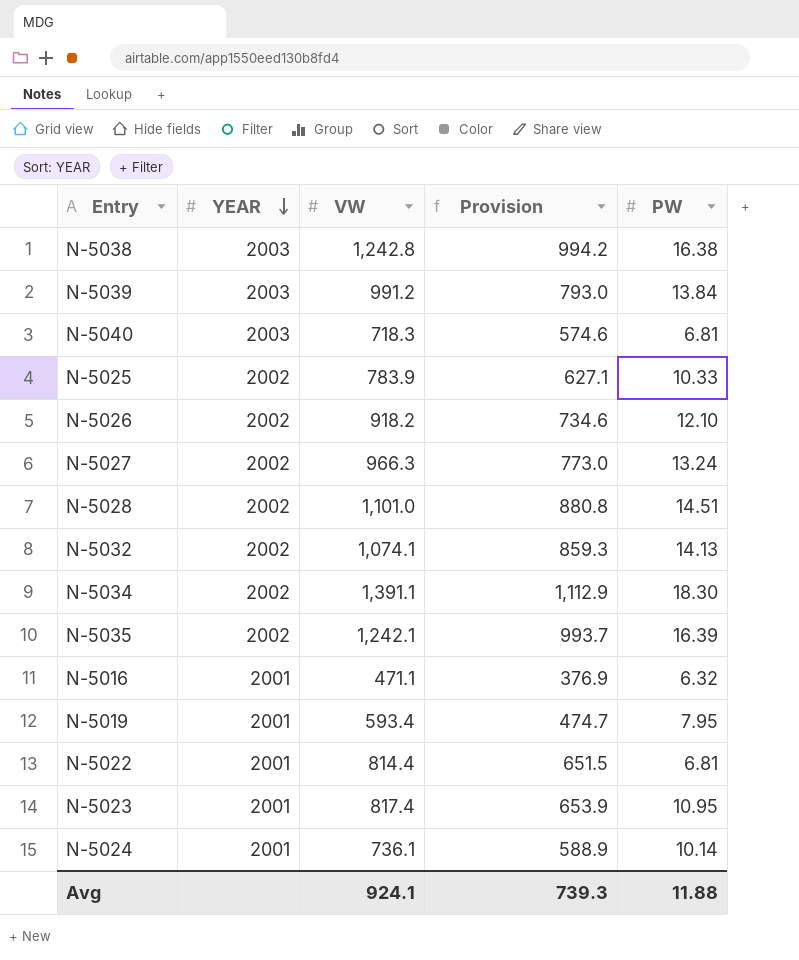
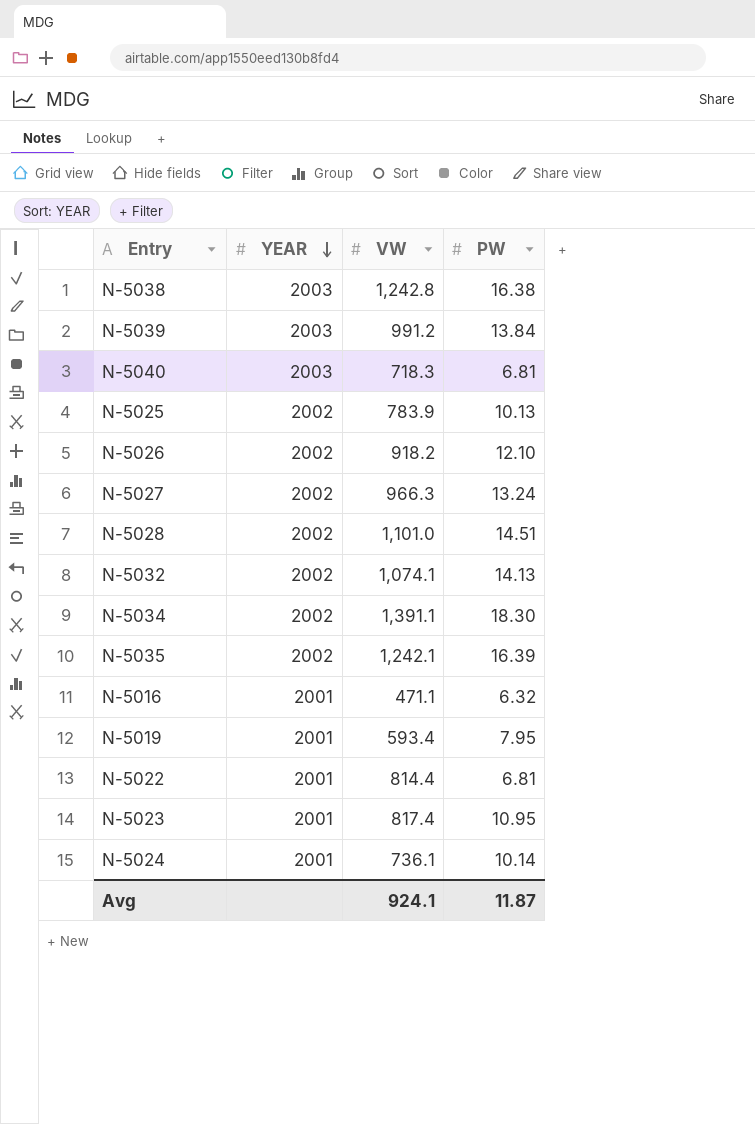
column Provision | formula: [VW] * 0.8 -> none
N-5025 | PW: 10.33 -> 10.13
Avg | PW: 11.88 -> 11.87

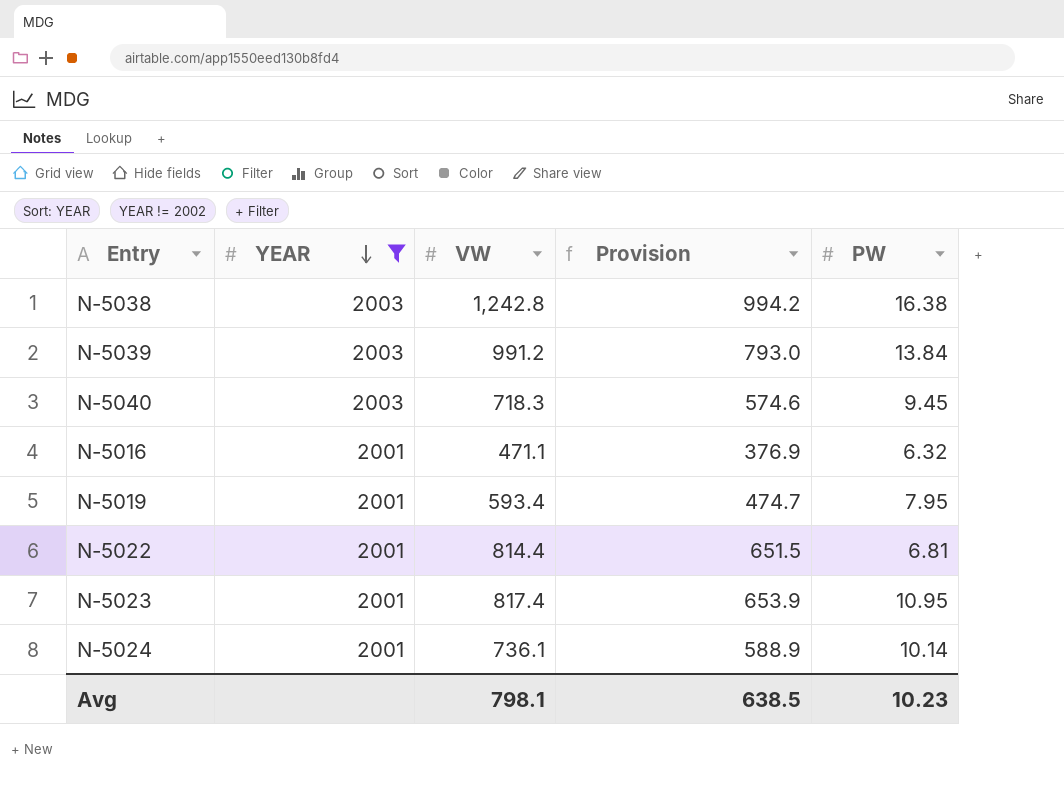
filter: none -> YEAR != 2002
column Provision | formula: none -> [VW] * 0.8
N-5040 | PW: 6.81 -> 9.45
Avg | VW: 924.1 -> 798.1
Avg | PW: 11.87 -> 10.23

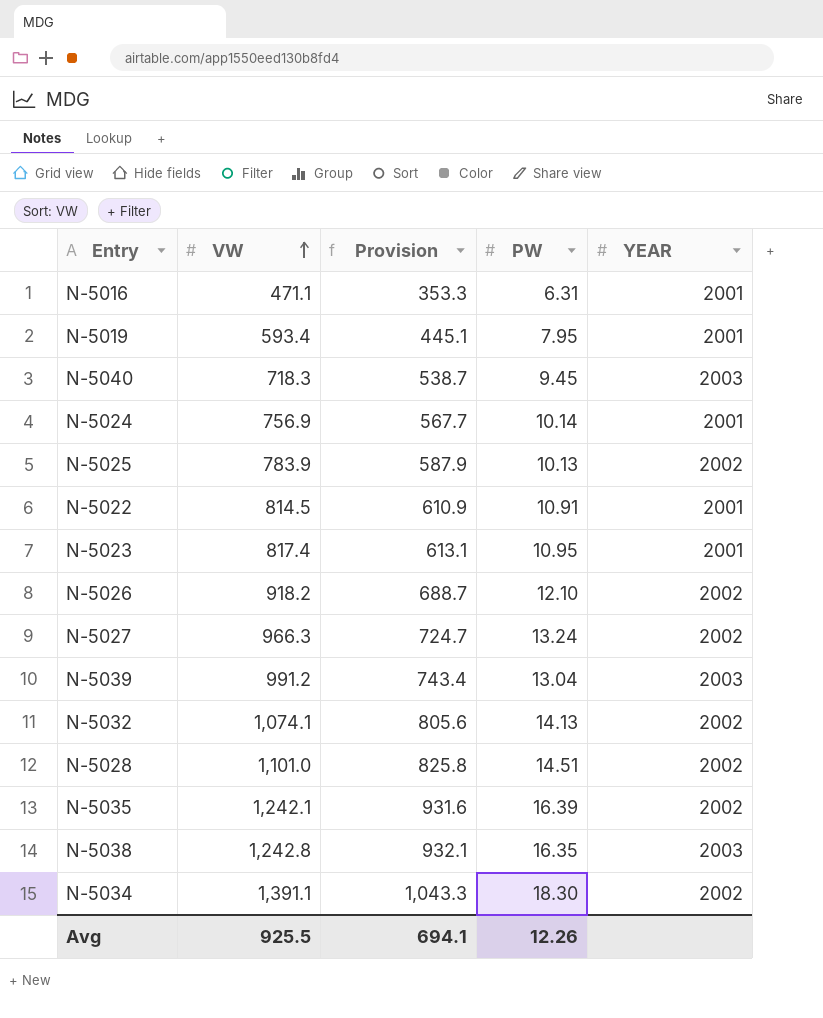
filter: YEAR != 2002 -> none
row order: YEAR descending -> VW ascending
column Provision | formula: [VW] * 0.8 -> [VW] * 0.75
column YEAR | position: 2 -> 5
N-5016 | PW: 6.32 -> 6.31
N-5024 | VW: 736.1 -> 756.9
N-5022 | VW: 814.4 -> 814.5
N-5022 | PW: 6.81 -> 10.91
N-5039 | PW: 13.84 -> 13.04
N-5038 | PW: 16.38 -> 16.35
Avg | VW: 798.1 -> 925.5
Avg | Provision: 638.5 -> 694.1
Avg | PW: 10.23 -> 12.26

